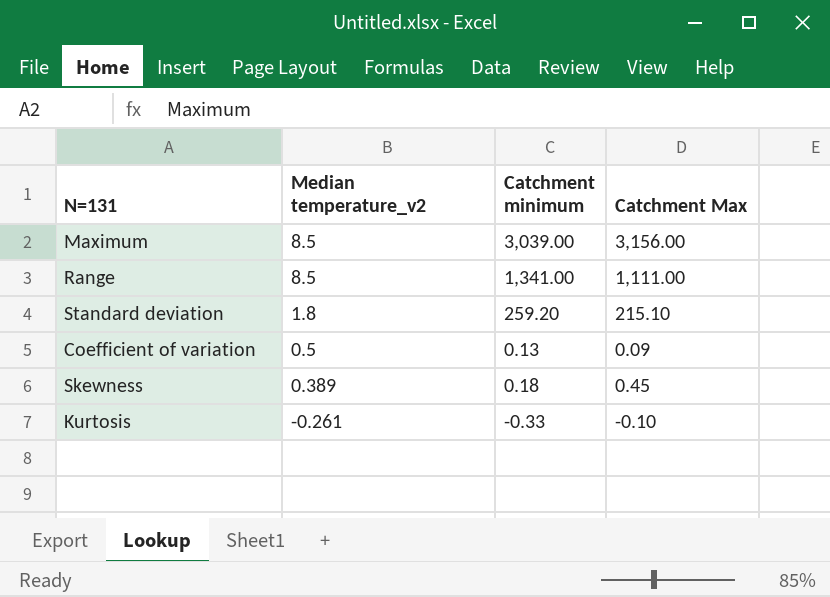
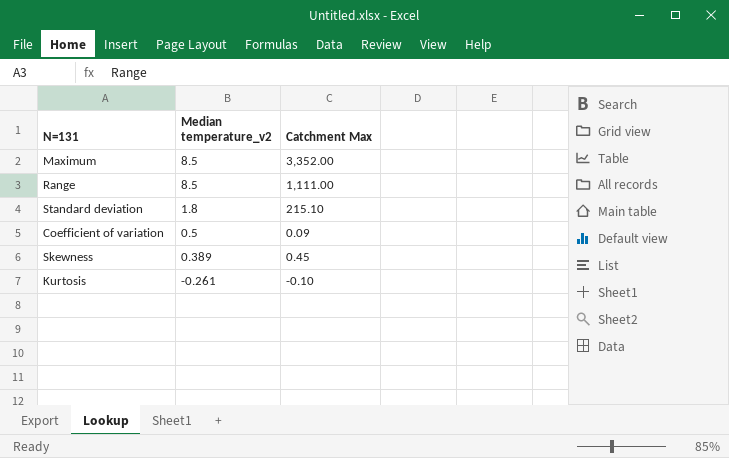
column Catchment minimum | position: 3 -> none
Maximum | Catchment Max: 3,156.00 -> 3,352.00

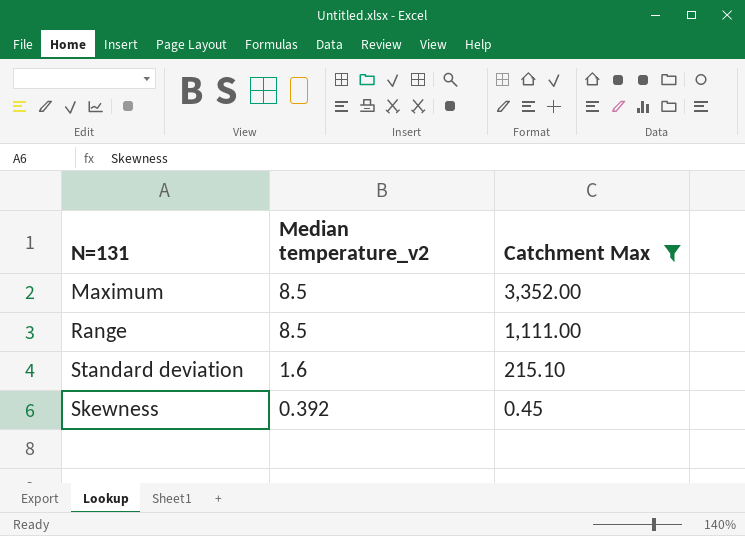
filter: none -> Catchment Max >= 0.45
Standard deviation | Median temperature_v2: 1.8 -> 1.6
Skewness | Median temperature_v2: 0.389 -> 0.392

